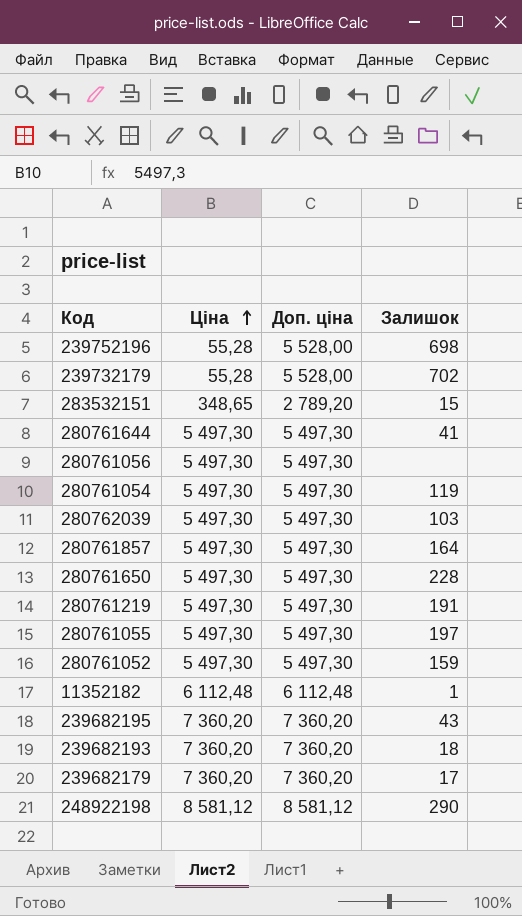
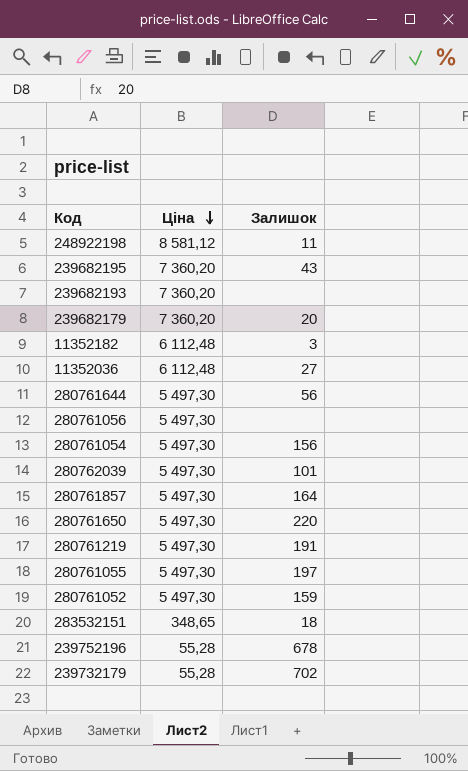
row order: Ціна ascending -> Ціна descending
column Доп. ціна | position: 3 -> none
248922198 | Залишок: 290 -> 11
239682193 | Залишок: 18 -> none
239682179 | Залишок: 17 -> 20
11352182 | Залишок: 1 -> 3
row 11352036: none -> 6 112,48 | 27
280761644 | Залишок: 41 -> 56
280761054 | Залишок: 119 -> 156
280762039 | Залишок: 103 -> 101
280761650 | Залишок: 228 -> 220
283532151 | Залишок: 15 -> 18
239752196 | Залишок: 698 -> 678

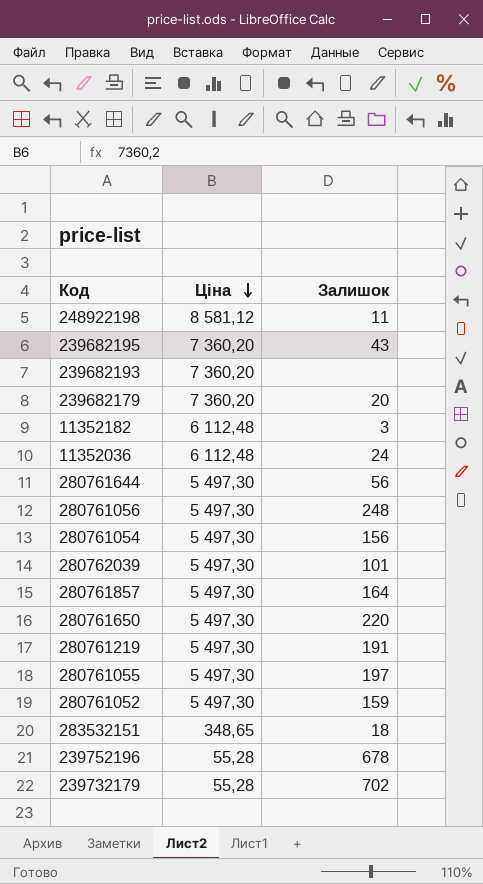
11352036 | Залишок: 27 -> 24
280761056 | Залишок: none -> 248

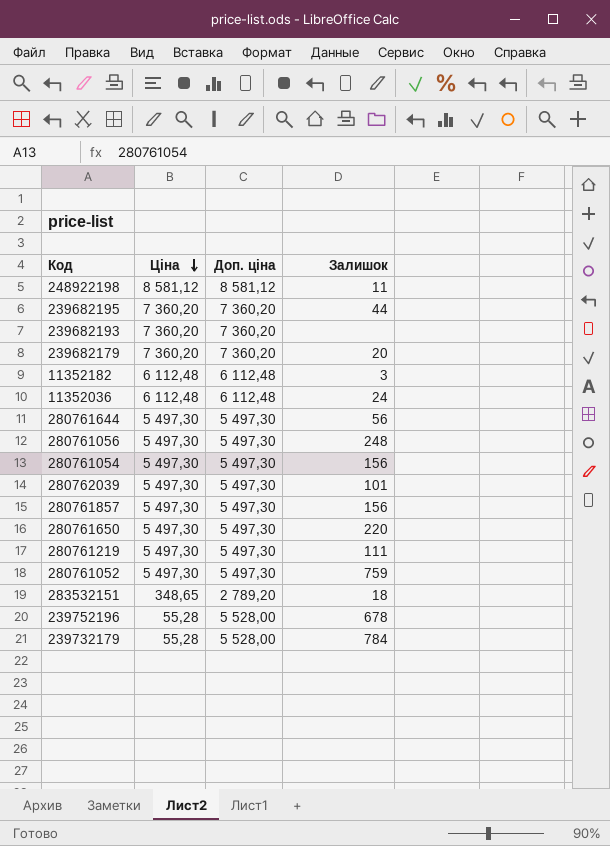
column Доп. ціна | position: none -> 3
row 280761055: 5 497,30 | 197 -> none
239682195 | Залишок: 43 -> 44
280761857 | Залишок: 164 -> 156
280761219 | Залишок: 191 -> 111
280761052 | Залишок: 159 -> 759
239732179 | Залишок: 702 -> 784

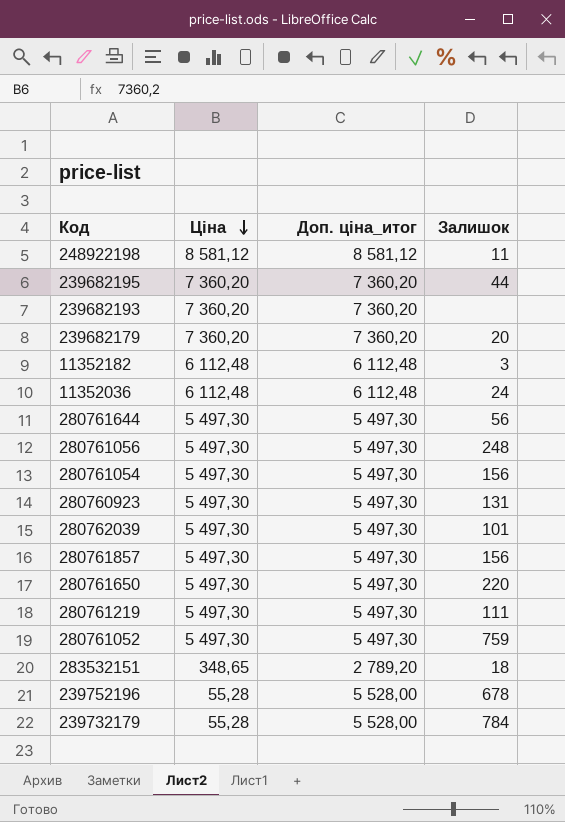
column name: Доп. ціна -> Доп. ціна_итог
row 280760923: none -> 5 497,30 | 5 497,30 | 131

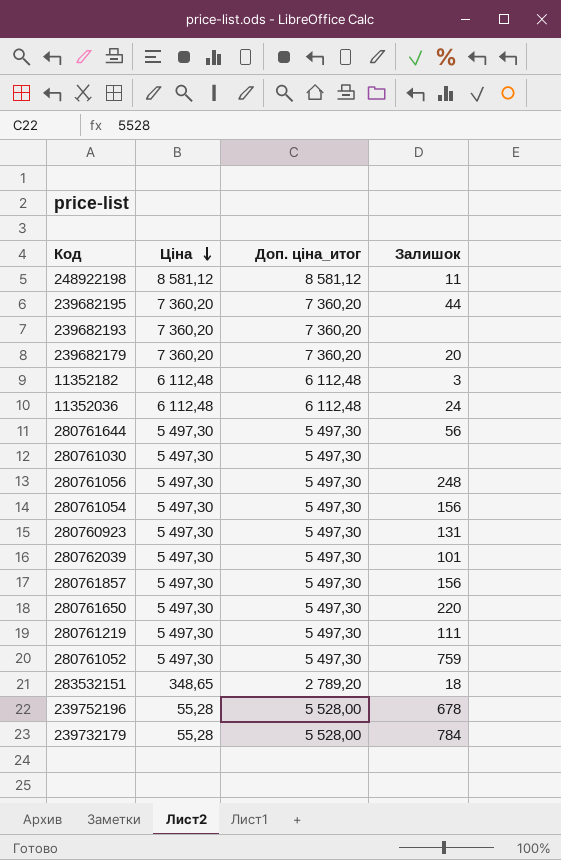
row 280761030: none -> 5 497,30 | 5 497,30 | none

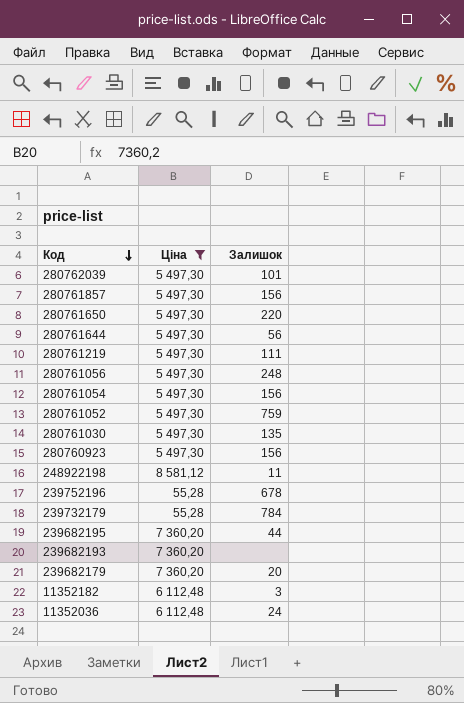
filter: none -> Ціна != 348,65
row order: Ціна descending -> Код descending
column Доп. ціна_итог | position: 3 -> none
280761030 | Залишок: none -> 135
280760923 | Залишок: 131 -> 156

